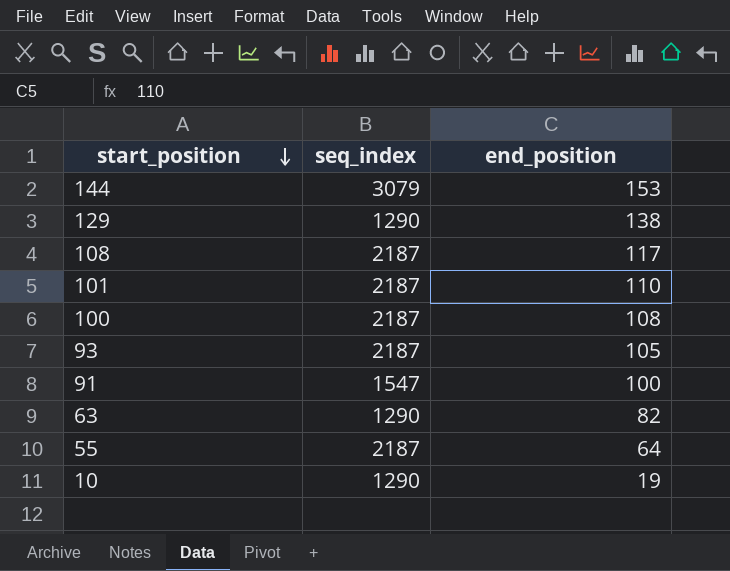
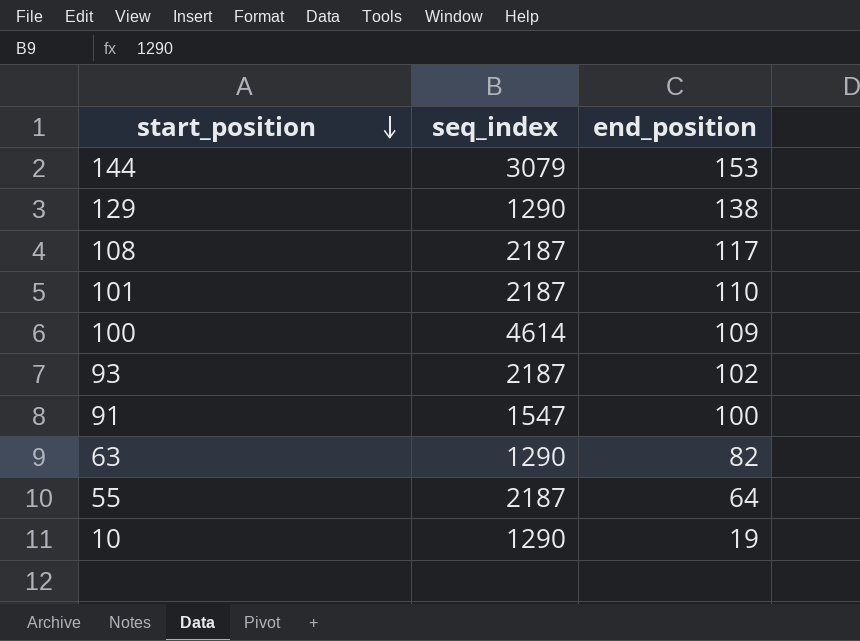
100 | seq_index: 2187 -> 4614
100 | end_position: 108 -> 109
93 | end_position: 105 -> 102

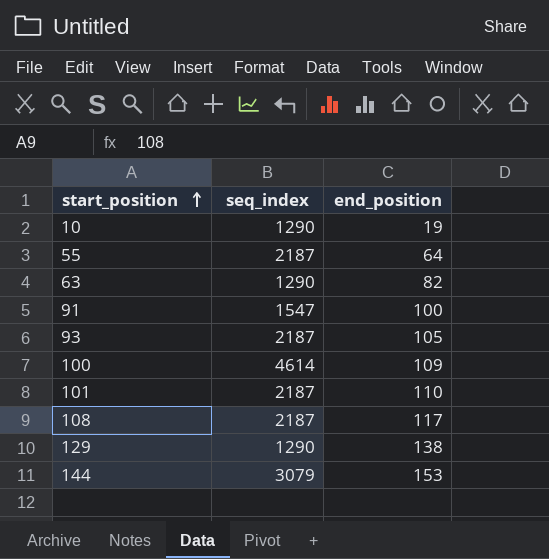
row order: start_position descending -> start_position ascending
93 | end_position: 102 -> 105

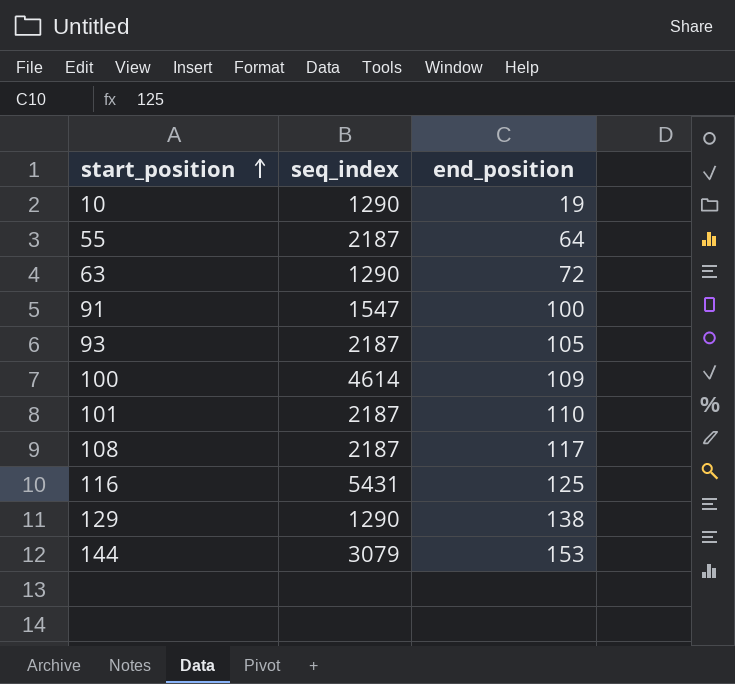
63 | end_position: 82 -> 72
row 116: none -> 5431 | 125

